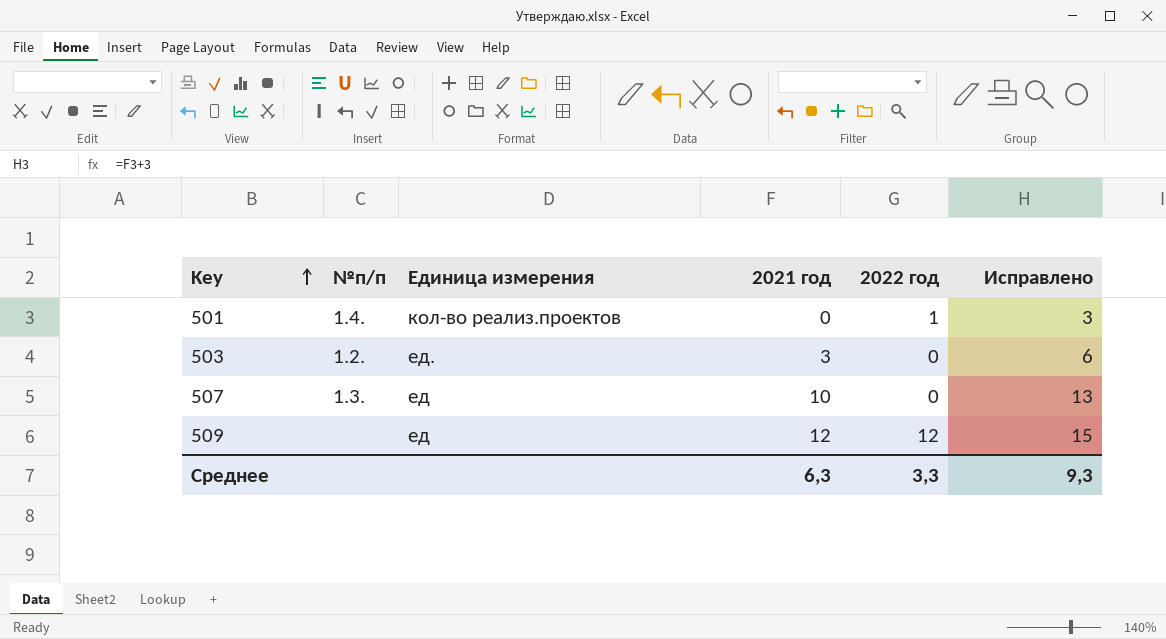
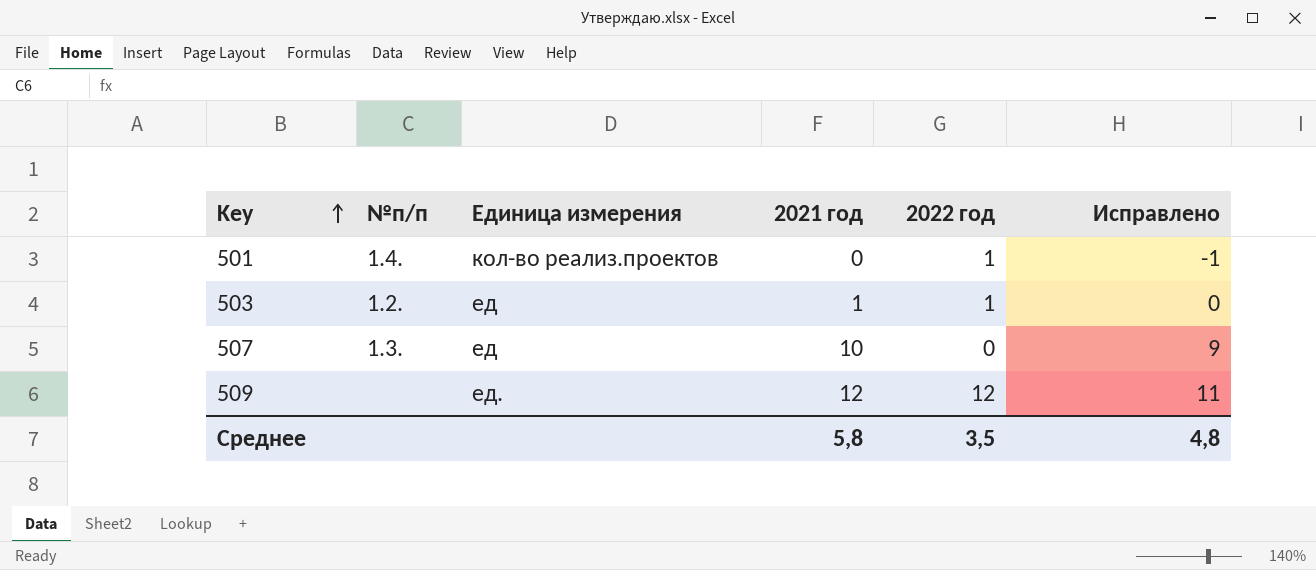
column Исправлено | formula: [2021 год] + 3 -> [2021 год] - 1
503 | Единица измерения: ед. -> ед
503 | 2021 год: 3 -> 1
503 | 2022 год: 0 -> 1
509 | Единица измерения: ед -> ед.
Среднее | 2021 год: 6,3 -> 5,8
Среднее | 2022 год: 3,3 -> 3,5
Среднее | Исправлено: 9,3 -> 4,8

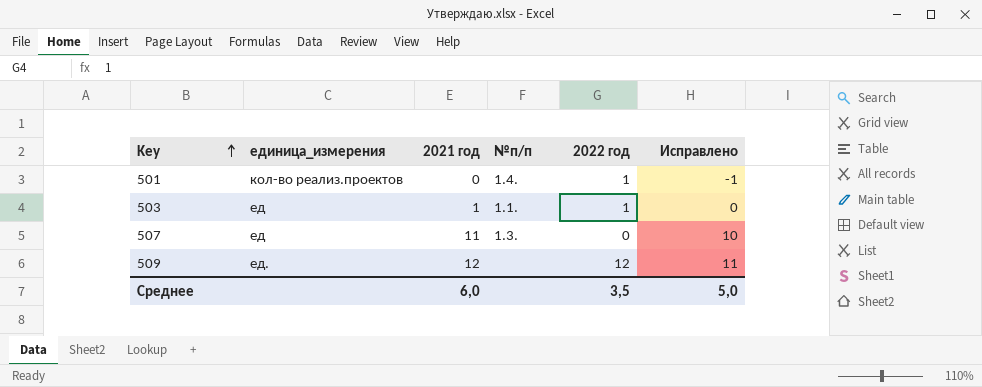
column name: Единица измерения -> единица_измерения
column №п/п | position: 2 -> 4
503 | №п/п: 1.2. -> 1.1.
507 | 2021 год: 10 -> 11
507 | Исправлено: 9 -> 10
Среднее | 2021 год: 5,8 -> 6,0
Среднее | Исправлено: 4,8 -> 5,0

